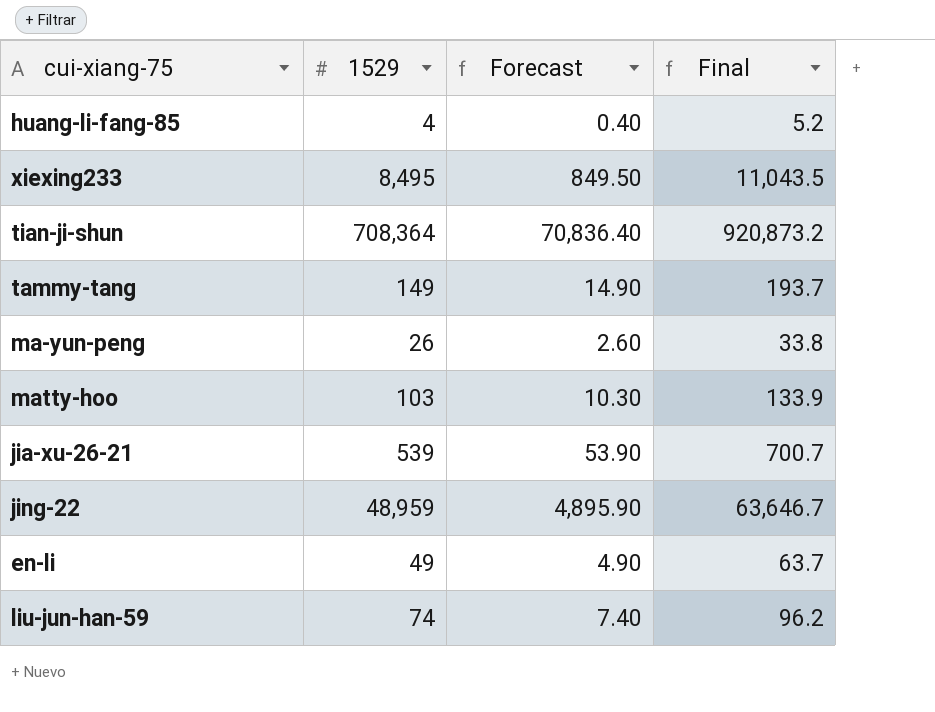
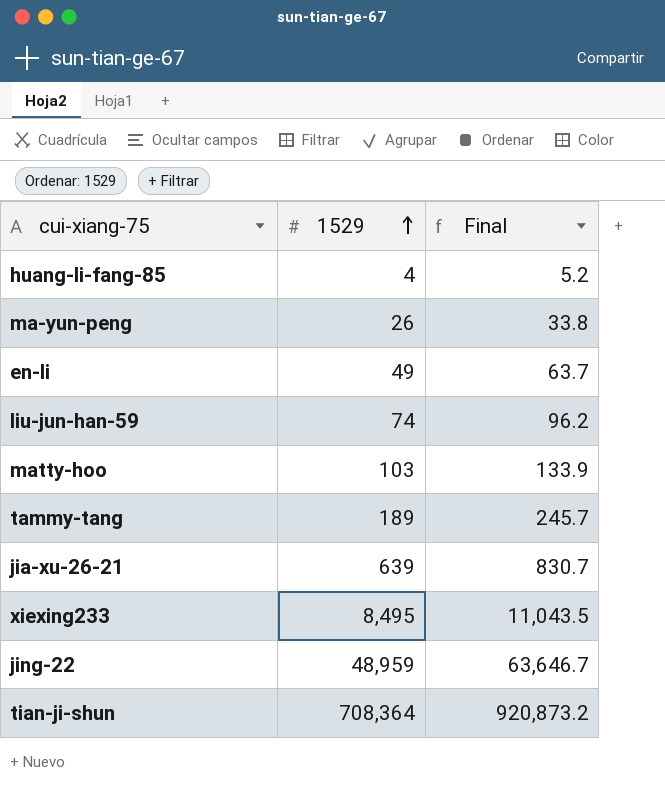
row order: none -> 1529 ascending
column Forecast | formula: [1529] * 0.1 -> none
tammy-tang | 1529: 149 -> 189
tammy-tang | Final: 193.7 -> 245.7
jia-xu-26-21 | 1529: 539 -> 639
jia-xu-26-21 | Final: 700.7 -> 830.7

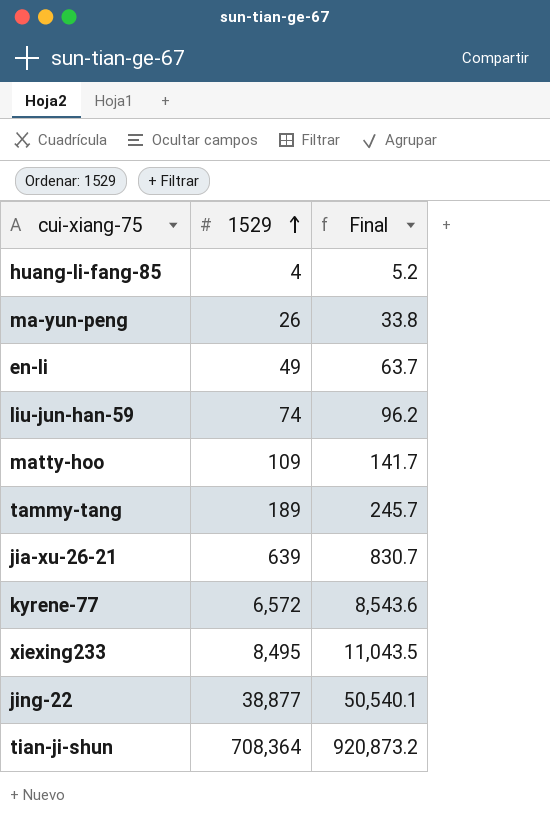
matty-hoo | 1529: 103 -> 109
matty-hoo | Final: 133.9 -> 141.7
row kyrene-77: none -> 6,572 | 8,543.6
jing-22 | 1529: 48,959 -> 38,877
jing-22 | Final: 63,646.7 -> 50,540.1

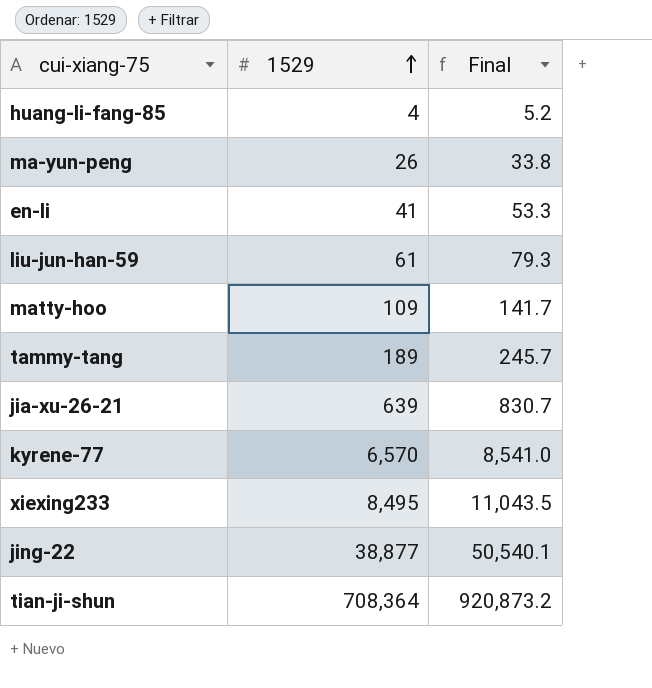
en-li | 1529: 49 -> 41
en-li | Final: 63.7 -> 53.3
liu-jun-han-59 | 1529: 74 -> 61
liu-jun-han-59 | Final: 96.2 -> 79.3
kyrene-77 | 1529: 6,572 -> 6,570
kyrene-77 | Final: 8,543.6 -> 8,541.0

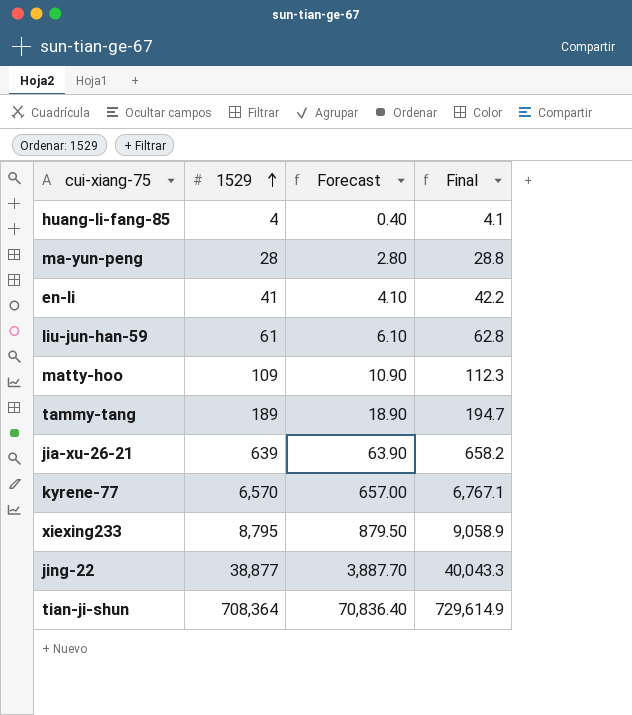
column Forecast | formula: none -> [1529] * 0.1
column Final | formula: [1529] * 1.3 -> [1529] * 1.03
ma-yun-peng | 1529: 26 -> 28
xiexing233 | 1529: 8,495 -> 8,795

